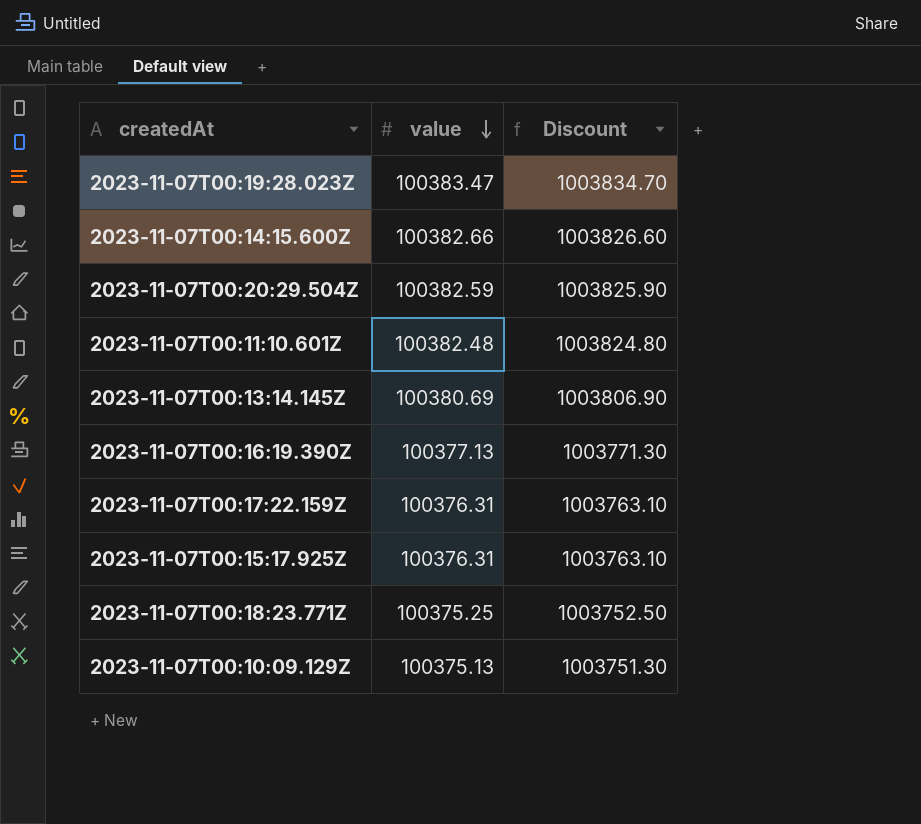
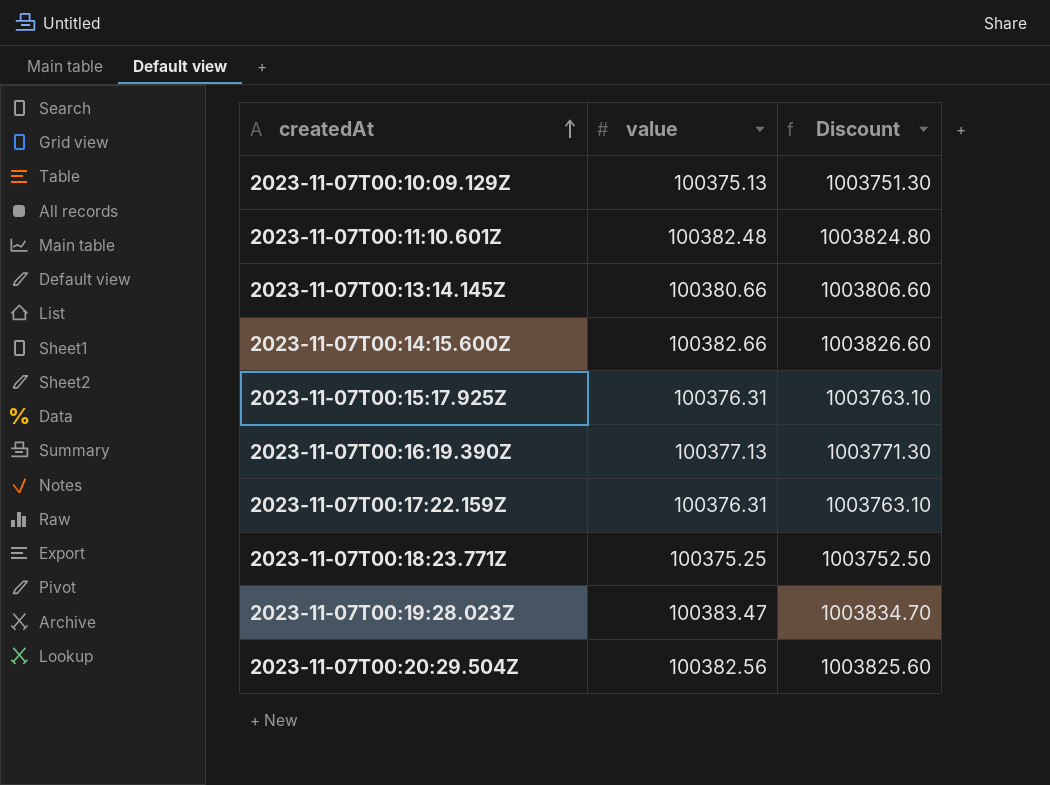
row order: value descending -> createdAt ascending
2023-11-07T00:13:14.145Z | value: 100380.69 -> 100380.66
2023-11-07T00:13:14.145Z | Discount: 1003806.90 -> 1003806.60
2023-11-07T00:20:29.504Z | value: 100382.59 -> 100382.56
2023-11-07T00:20:29.504Z | Discount: 1003825.90 -> 1003825.60

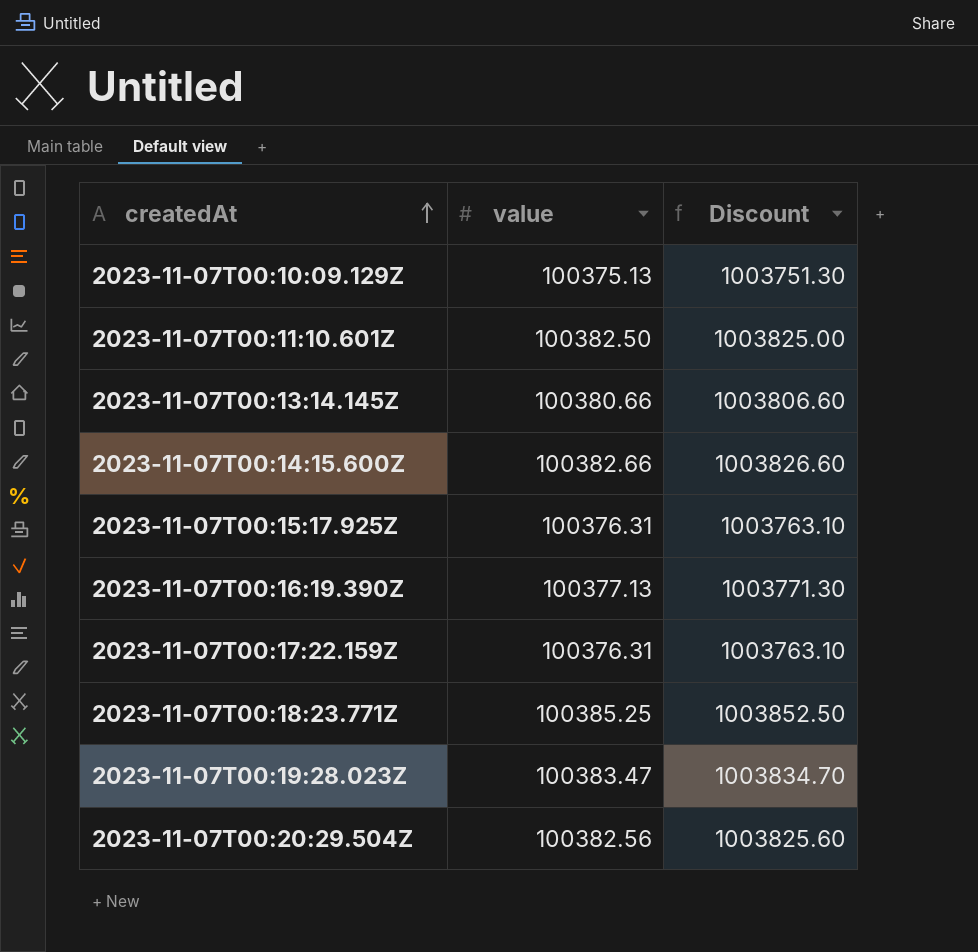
2023-11-07T00:11:10.601Z | value: 100382.48 -> 100382.50
2023-11-07T00:11:10.601Z | Discount: 1003824.80 -> 1003825.00
2023-11-07T00:18:23.771Z | value: 100375.25 -> 100385.25
2023-11-07T00:18:23.771Z | Discount: 1003752.50 -> 1003852.50

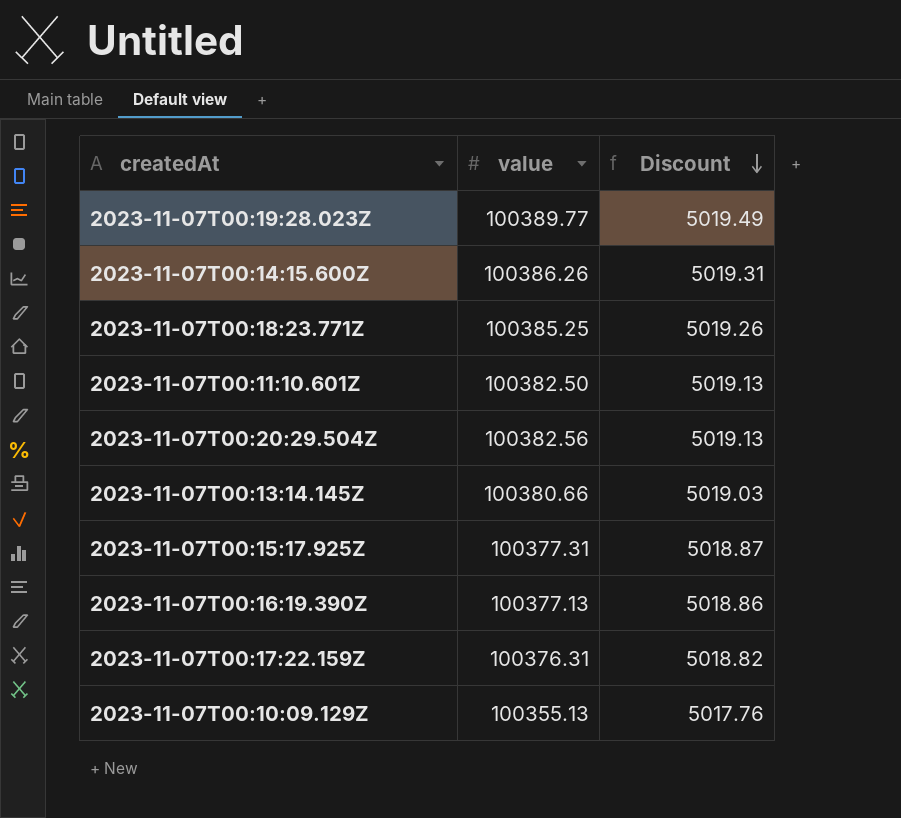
row order: createdAt ascending -> Discount descending
column Discount | formula: [value] * 10 -> [value] * 0.05
2023-11-07T00:19:28.023Z | value: 100383.47 -> 100389.77
2023-11-07T00:14:15.600Z | value: 100382.66 -> 100386.26
2023-11-07T00:15:17.925Z | value: 100376.31 -> 100377.31
2023-11-07T00:10:09.129Z | value: 100375.13 -> 100355.13

